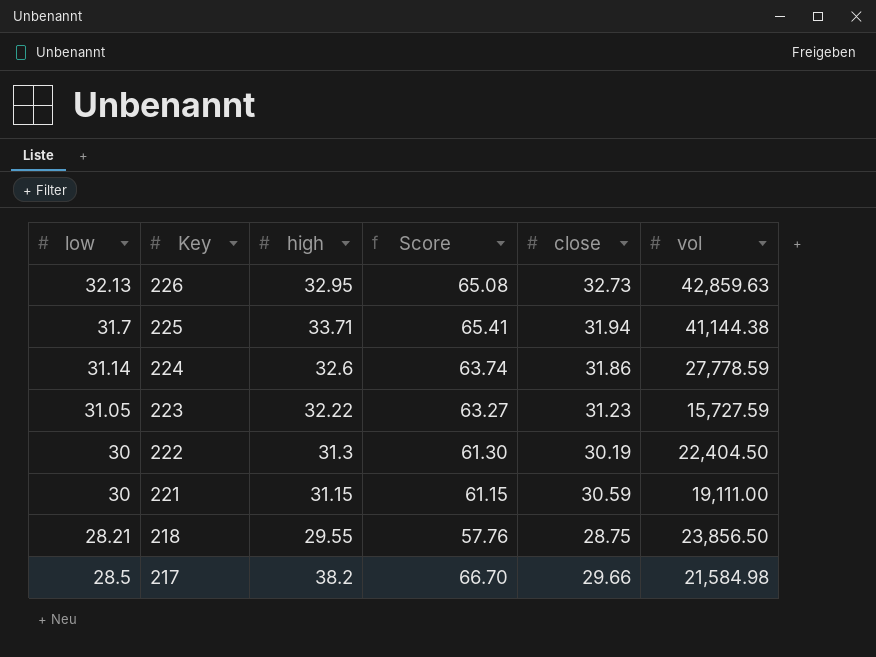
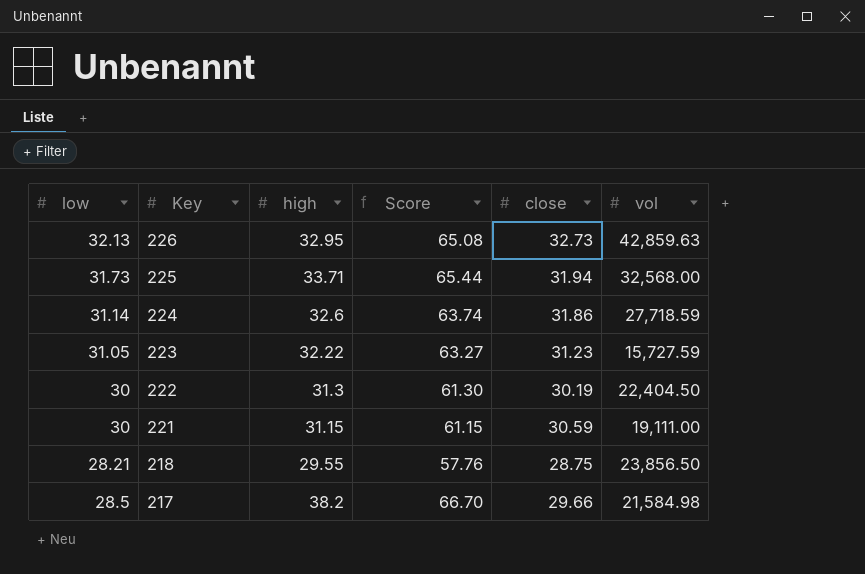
225 | low: 31.7 -> 31.73
225 | Score: 65.41 -> 65.44
225 | vol: 41,144.38 -> 32,568.00
224 | vol: 27,778.59 -> 27,718.59

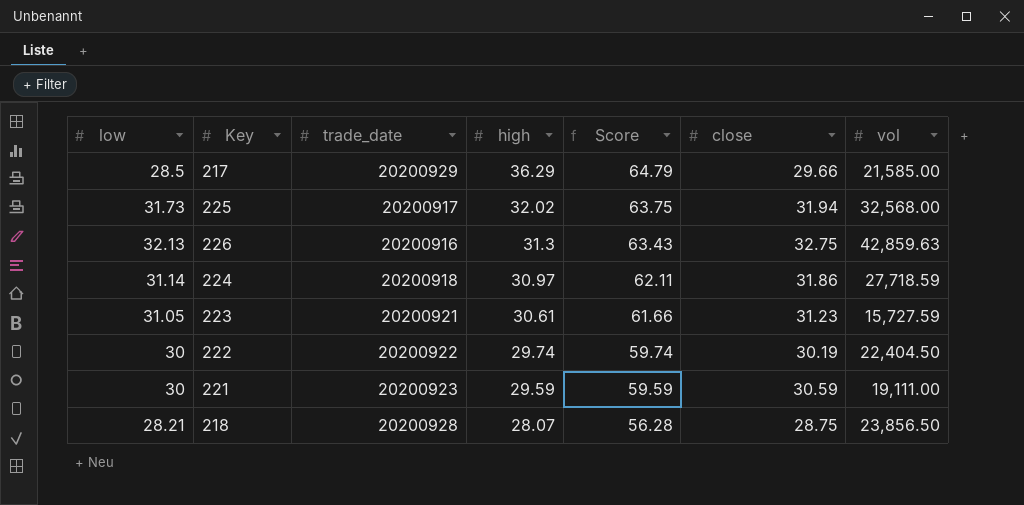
row order: Key descending -> high descending
column trade_date | position: none -> 3
217 | high: 38.2 -> 36.29
217 | Score: 66.70 -> 64.79
217 | vol: 21,584.98 -> 21,585.00
225 | high: 33.71 -> 32.02
225 | Score: 65.44 -> 63.75
226 | high: 32.95 -> 31.3
226 | Score: 65.08 -> 63.43
226 | close: 32.73 -> 32.75
224 | high: 32.6 -> 30.97
224 | Score: 63.74 -> 62.11
223 | high: 32.22 -> 30.61
223 | Score: 63.27 -> 61.66
222 | high: 31.3 -> 29.74
222 | Score: 61.30 -> 59.74
221 | high: 31.15 -> 29.59
221 | Score: 61.15 -> 59.59
218 | high: 29.55 -> 28.07
218 | Score: 57.76 -> 56.28

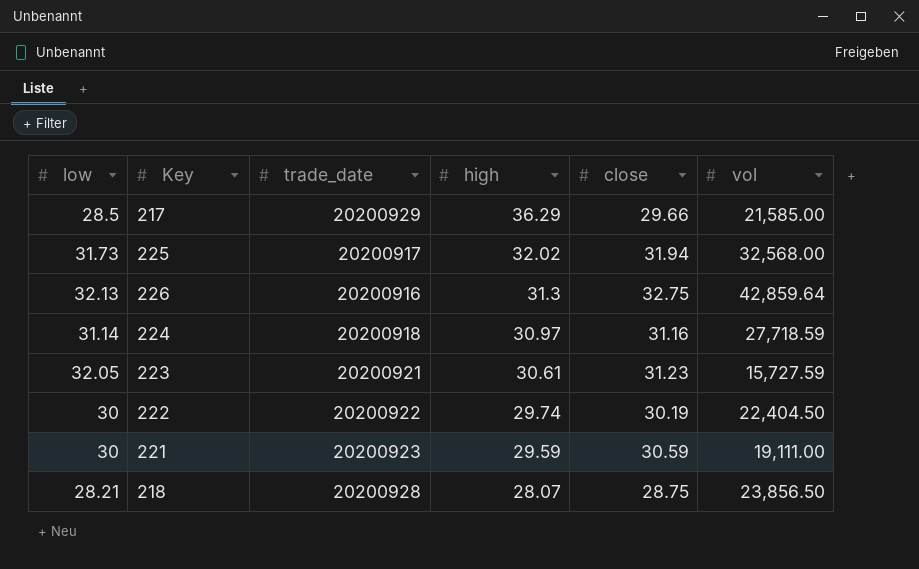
column Score | formula: [low] + [high] -> none
226 | vol: 42,859.63 -> 42,859.64
224 | close: 31.86 -> 31.16
223 | low: 31.05 -> 32.05

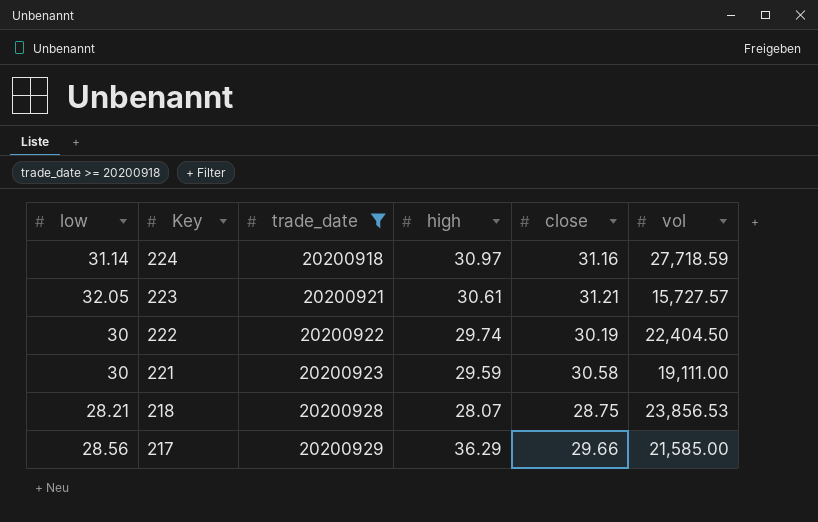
filter: none -> trade_date >= 20200918
row order: high descending -> Key descending
223 | close: 31.23 -> 31.21
223 | vol: 15,727.59 -> 15,727.57
221 | close: 30.59 -> 30.58
218 | vol: 23,856.50 -> 23,856.53
217 | low: 28.5 -> 28.56

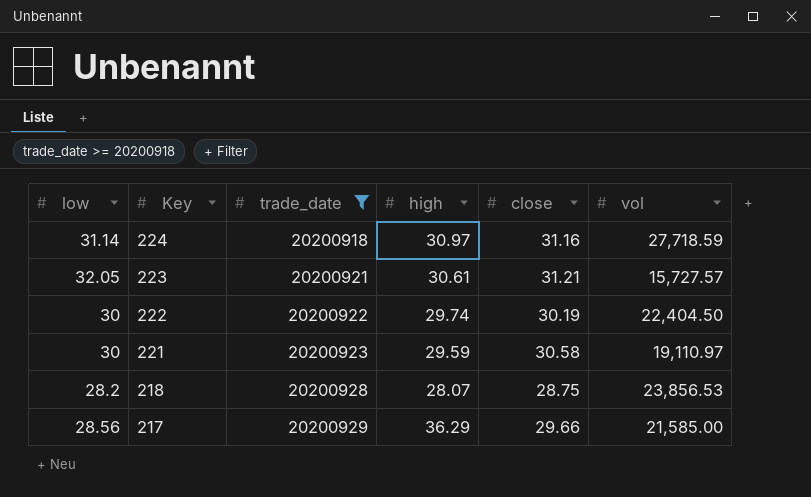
221 | vol: 19,111.00 -> 19,110.97
218 | low: 28.21 -> 28.2

